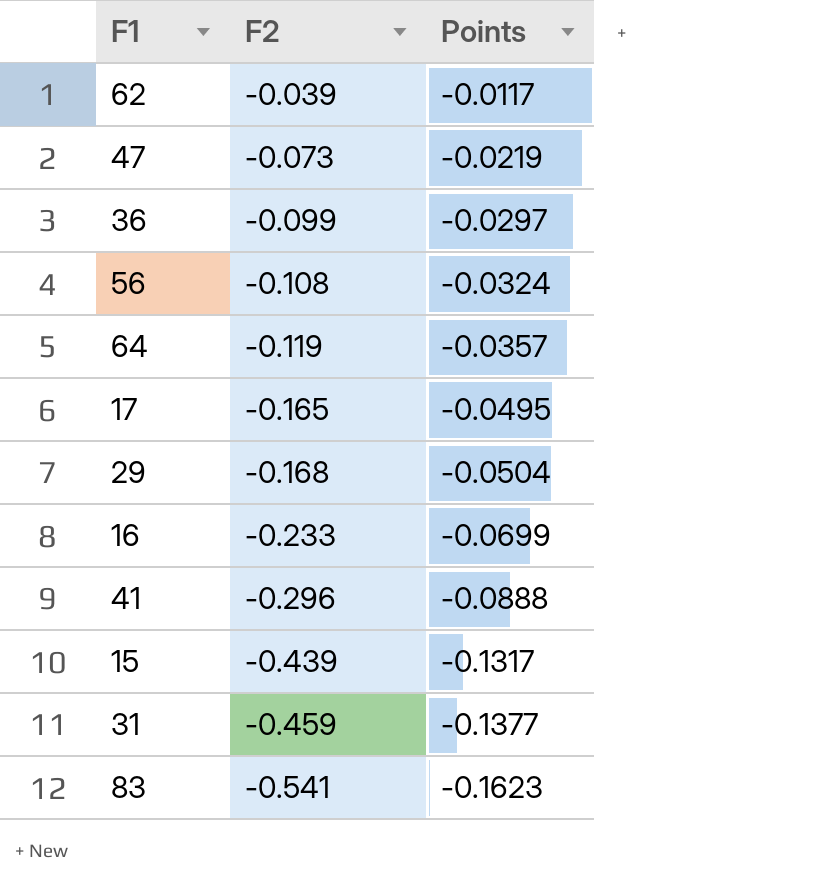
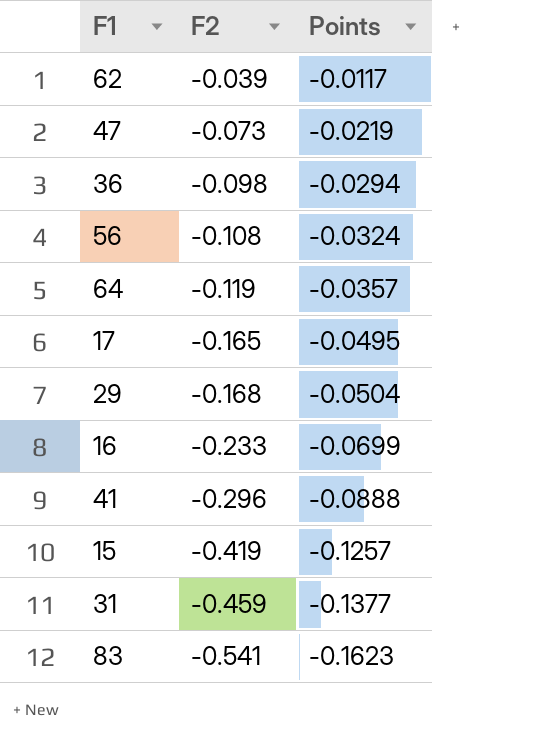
36 | F2: -0.099 -> -0.098
36 | Points: -0.0297 -> -0.0294
15 | F2: -0.439 -> -0.419
15 | Points: -0.1317 -> -0.1257

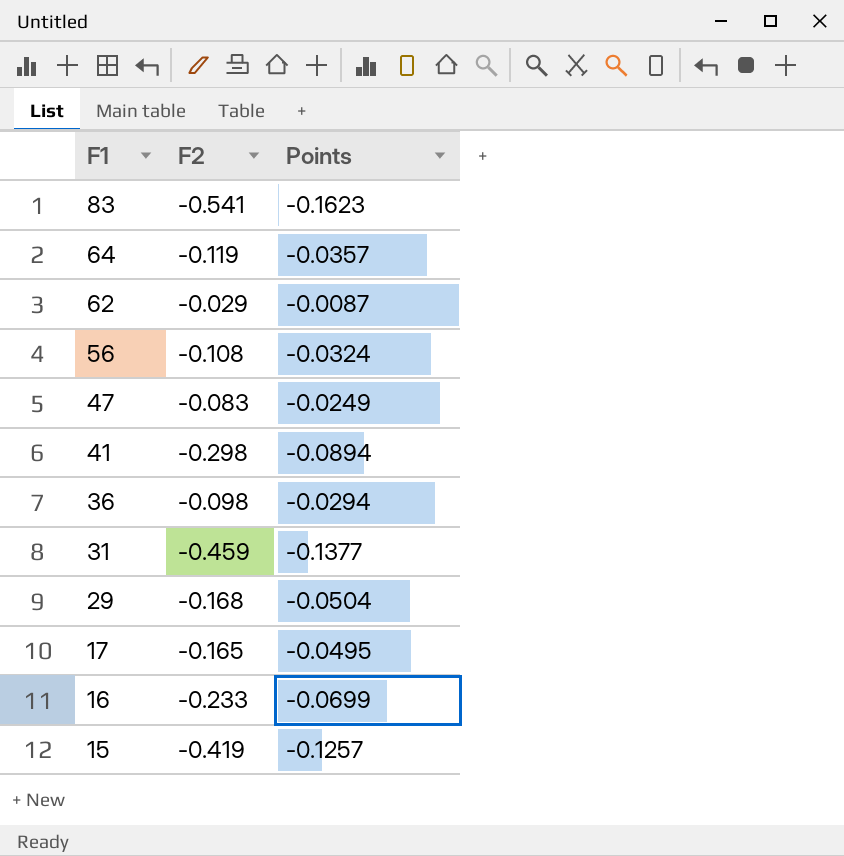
row order: F2 descending -> F1 descending
62 | F2: -0.039 -> -0.029
62 | Points: -0.0117 -> -0.0087
47 | F2: -0.073 -> -0.083
47 | Points: -0.0219 -> -0.0249
41 | F2: -0.296 -> -0.298
41 | Points: -0.0888 -> -0.0894

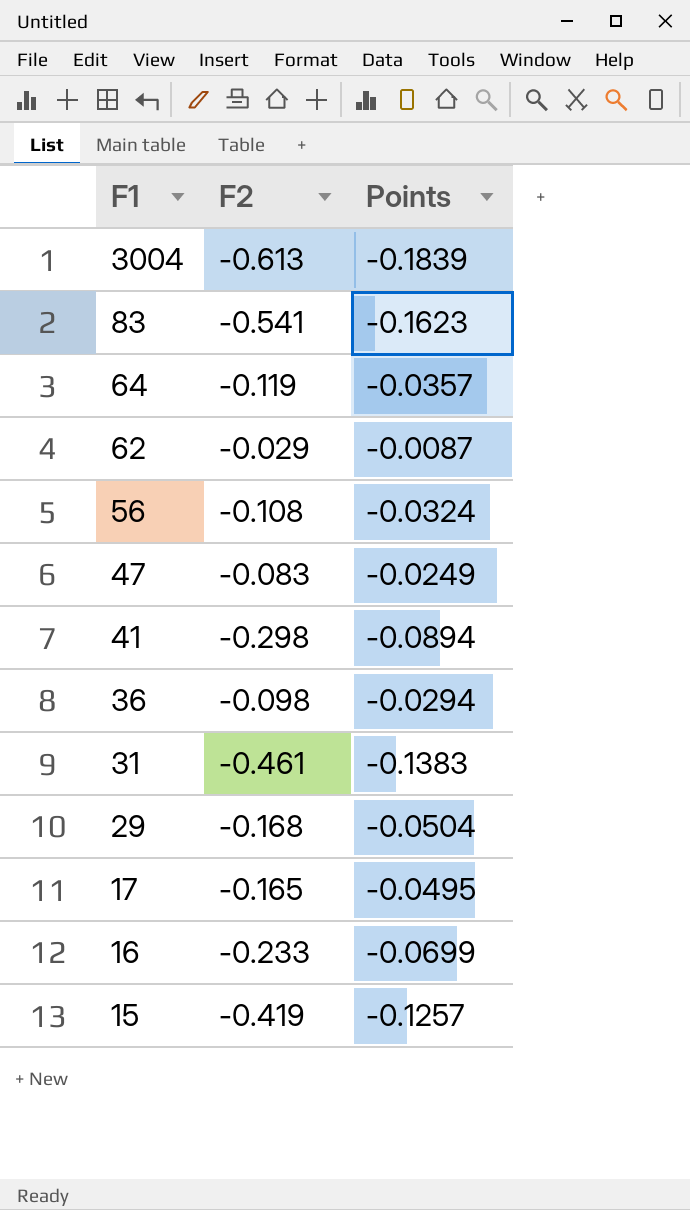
row 3004: none -> -0.613 | -0.1839
31 | F2: -0.459 -> -0.461
31 | Points: -0.1377 -> -0.1383

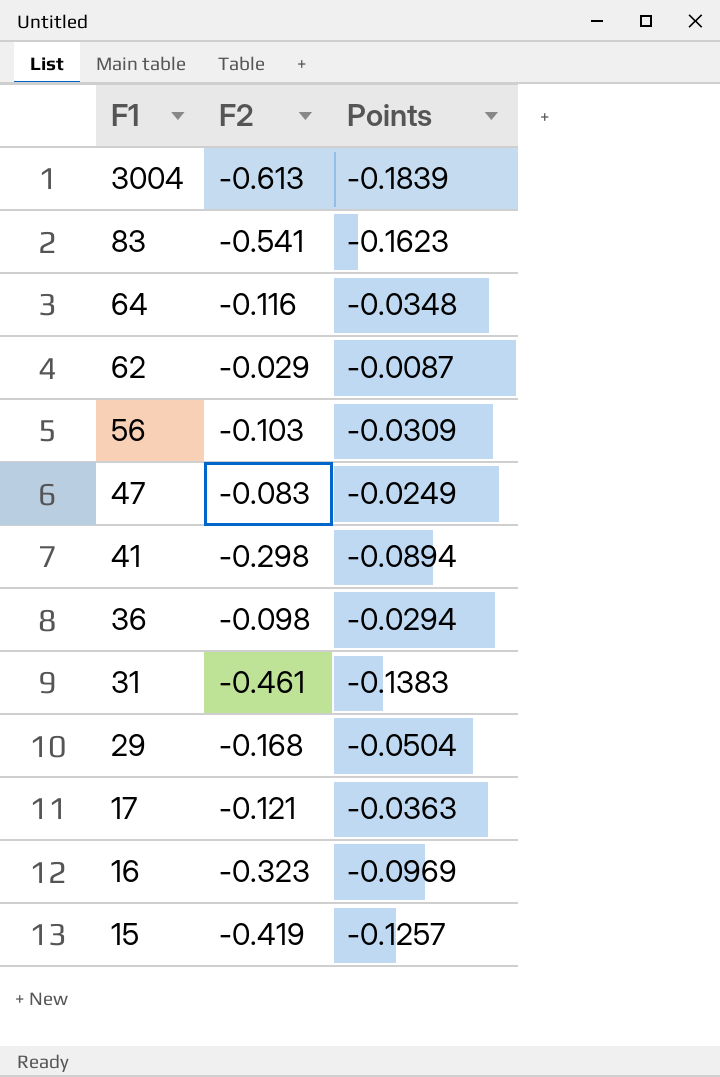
64 | F2: -0.119 -> -0.116
64 | Points: -0.0357 -> -0.0348
56 | F2: -0.108 -> -0.103
56 | Points: -0.0324 -> -0.0309
17 | F2: -0.165 -> -0.121
17 | Points: -0.0495 -> -0.0363
16 | F2: -0.233 -> -0.323
16 | Points: -0.0699 -> -0.0969

